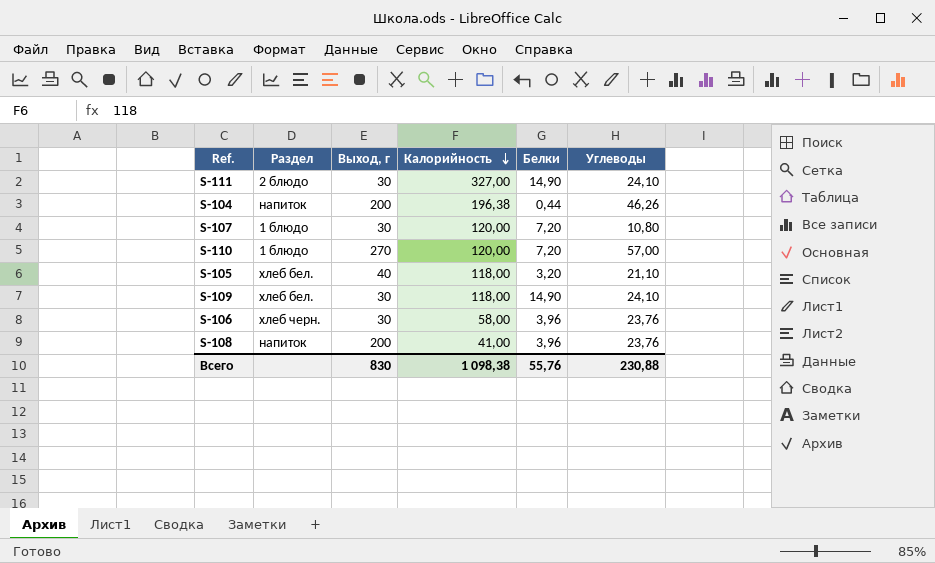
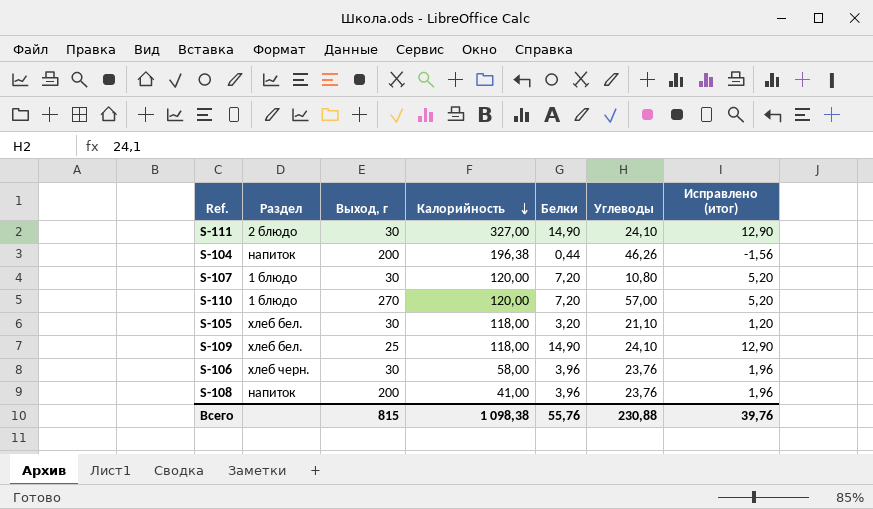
column Исправлено (итог) | formula: none -> [Белки] - 2
S-105 | Выход, г: 40 -> 30
S-109 | Выход, г: 30 -> 25
Всего | Выход, г: 830 -> 815

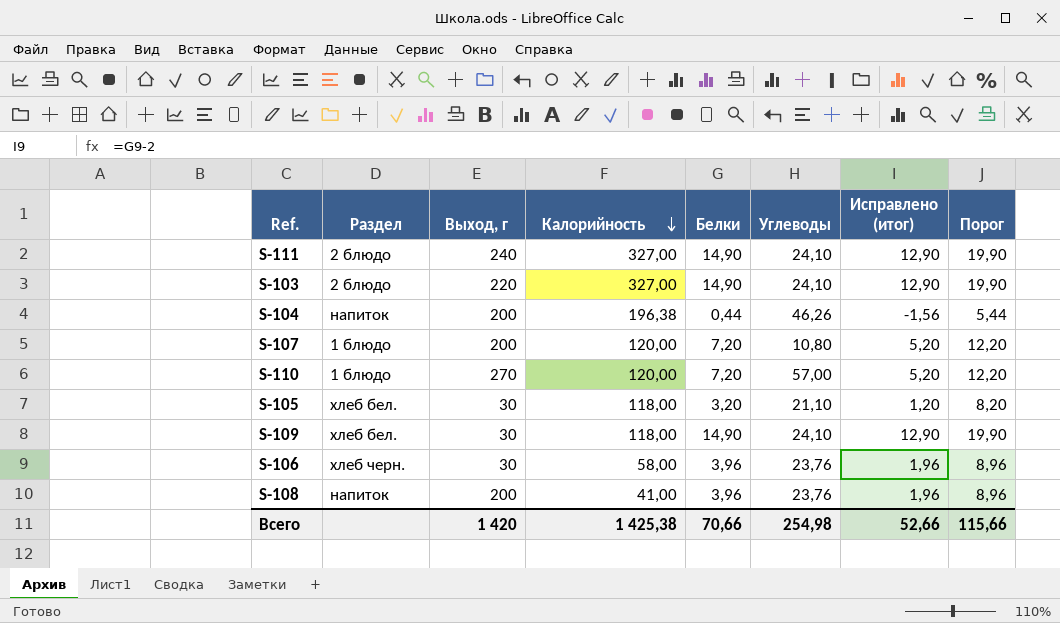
column Порог | formula: none -> [Белки] + 5
S-111 | Выход, г: 30 -> 240
row S-103: none -> 2 блюдо | 220 | 327,00 | 14,90 | 24,10 | 12,90 | 19,90
S-107 | Выход, г: 30 -> 200
S-109 | Выход, г: 25 -> 30
Всего | Выход, г: 815 -> 1 420
Всего | Калорийность: 1 098,38 -> 1 425,38
Всего | Белки: 55,76 -> 70,66
Всего | Углеводы: 230,88 -> 254,98
Всего | Исправлено (итог): 39,76 -> 52,66

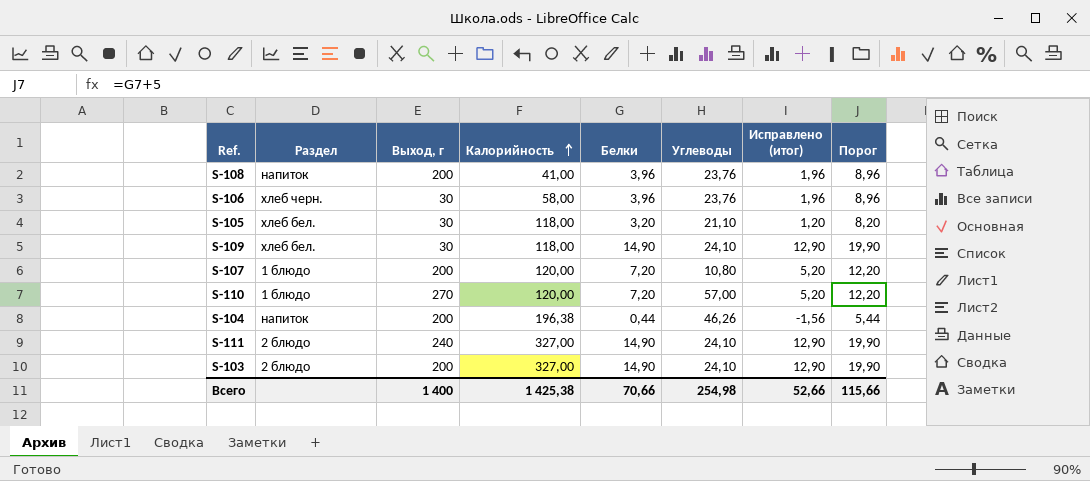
row order: Калорийность descending -> Калорийность ascending
S-103 | Выход, г: 220 -> 200
Всего | Выход, г: 1 420 -> 1 400

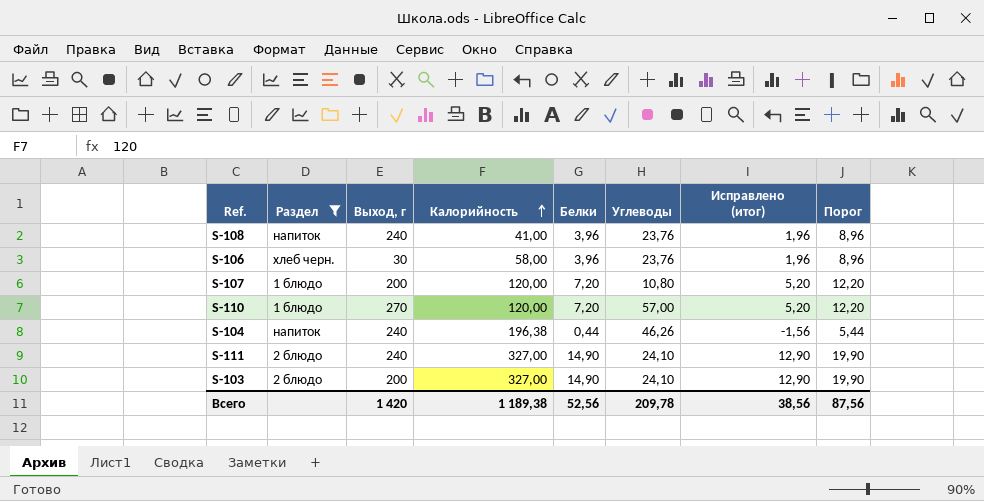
filter: none -> Раздел != хлеб бел.
S-108 | Выход, г: 200 -> 240
S-104 | Выход, г: 200 -> 240
Всего | Выход, г: 1 400 -> 1 420
Всего | Калорийность: 1 425,38 -> 1 189,38
Всего | Белки: 70,66 -> 52,56
Всего | Углеводы: 254,98 -> 209,78
Всего | Исправлено (итог): 52,66 -> 38,56
Всего | Порог: 115,66 -> 87,56

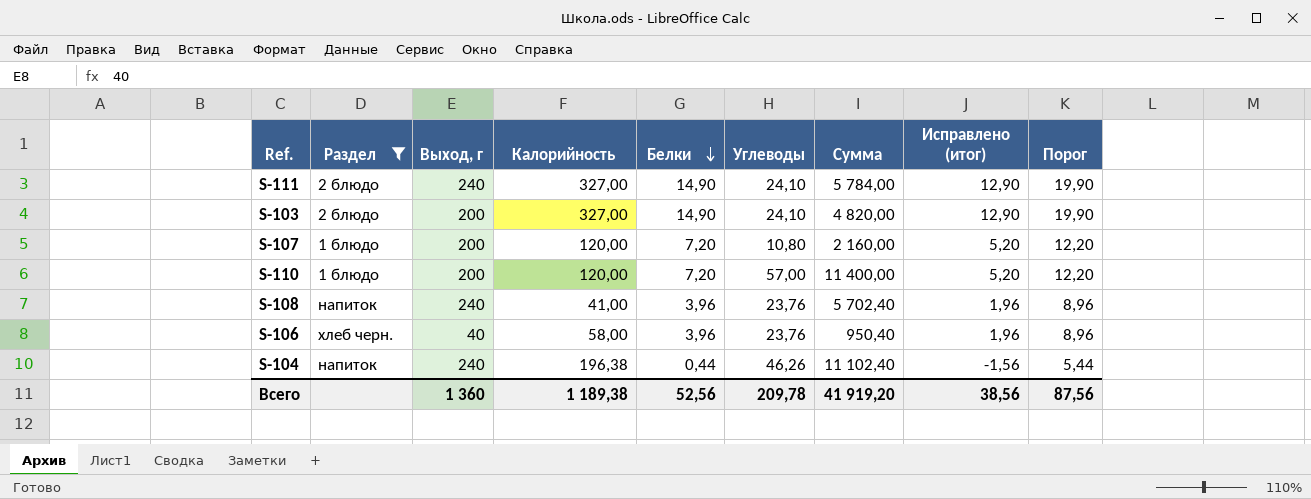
row order: Калорийность ascending -> Белки descending
column Сумма | formula: none -> [Выход, г] * [Углеводы]
S-110 | Выход, г: 270 -> 200
S-106 | Выход, г: 30 -> 40
Всего | Выход, г: 1 420 -> 1 360

